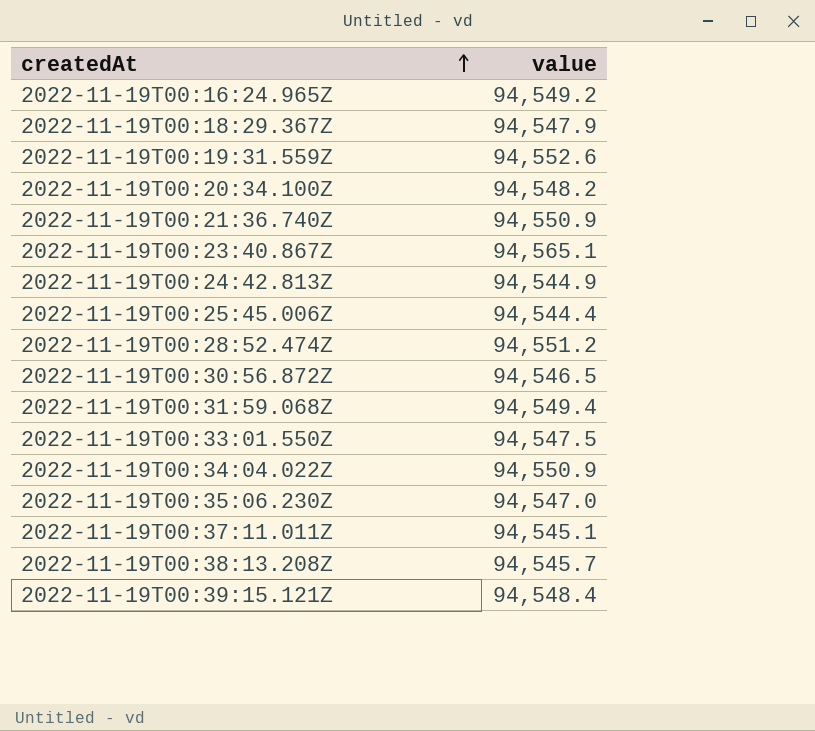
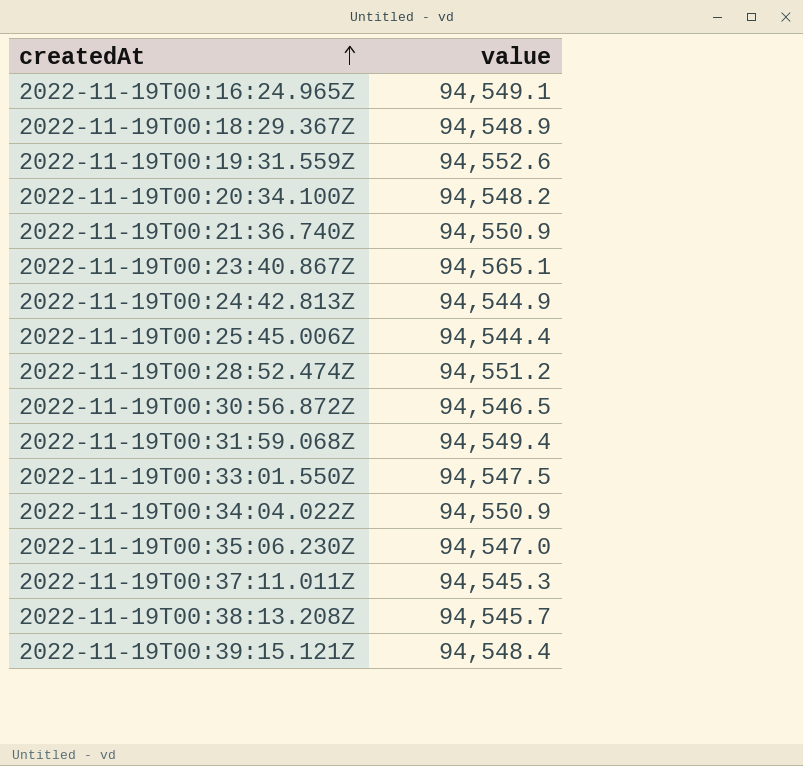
2022-11-19T00:16:24.965Z | value: 94,549.2 -> 94,549.1
2022-11-19T00:18:29.367Z | value: 94,547.9 -> 94,548.9
2022-11-19T00:37:11.011Z | value: 94,545.1 -> 94,545.3

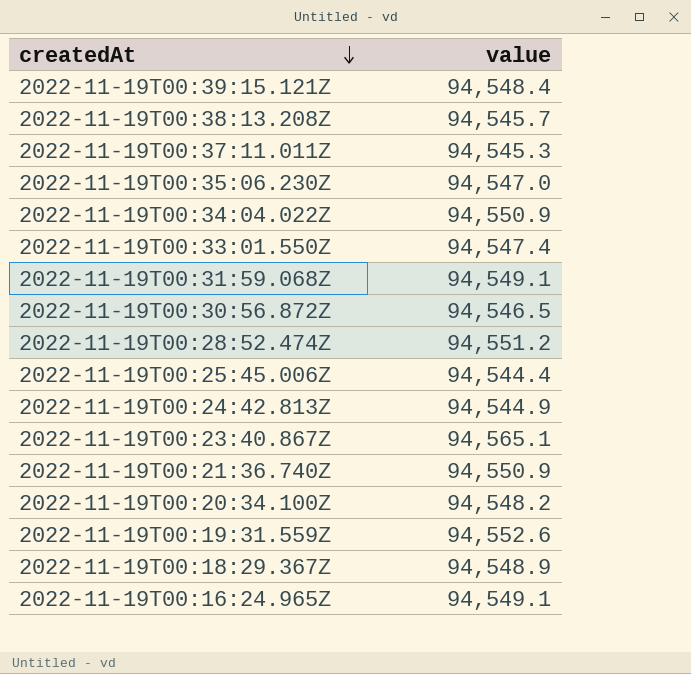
row order: createdAt ascending -> createdAt descending
2022-11-19T00:33:01.550Z | value: 94,547.5 -> 94,547.4
2022-11-19T00:31:59.068Z | value: 94,549.4 -> 94,549.1

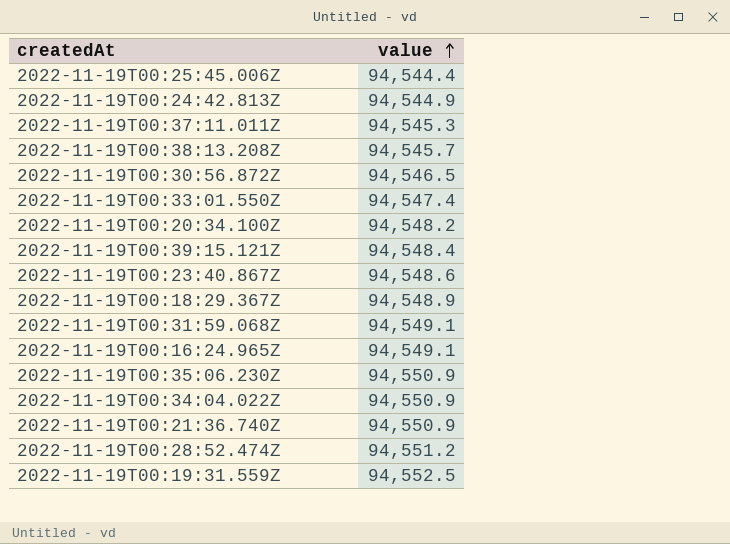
row order: createdAt descending -> value ascending
2022-11-19T00:23:40.867Z | value: 94,565.1 -> 94,548.6
2022-11-19T00:35:06.230Z | value: 94,547.0 -> 94,550.9
2022-11-19T00:19:31.559Z | value: 94,552.6 -> 94,552.5

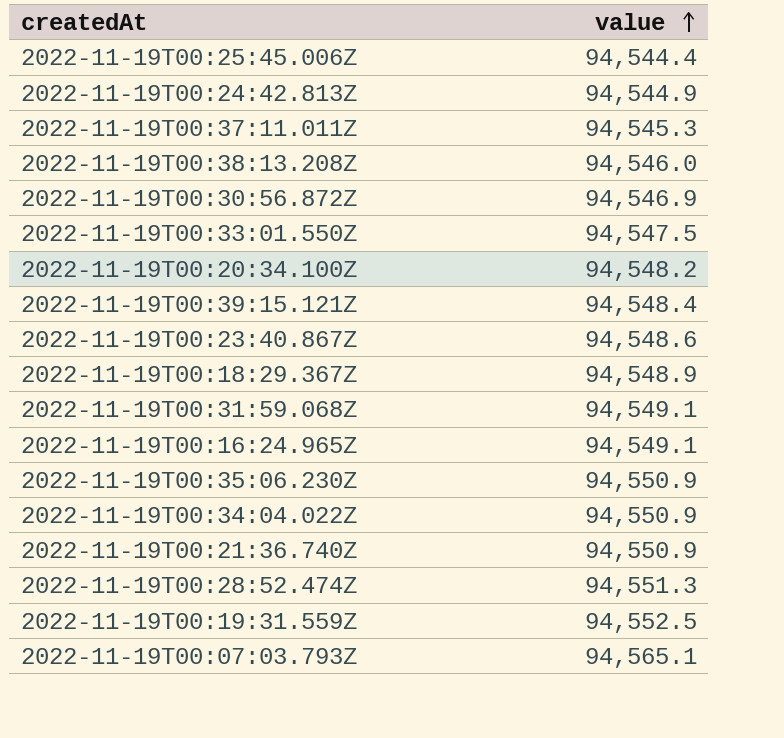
2022-11-19T00:38:13.208Z | value: 94,545.7 -> 94,546.0
2022-11-19T00:30:56.872Z | value: 94,546.5 -> 94,546.9
2022-11-19T00:33:01.550Z | value: 94,547.4 -> 94,547.5
2022-11-19T00:28:52.474Z | value: 94,551.2 -> 94,551.3
row 2022-11-19T00:07:03.793Z: none -> 94,565.1

